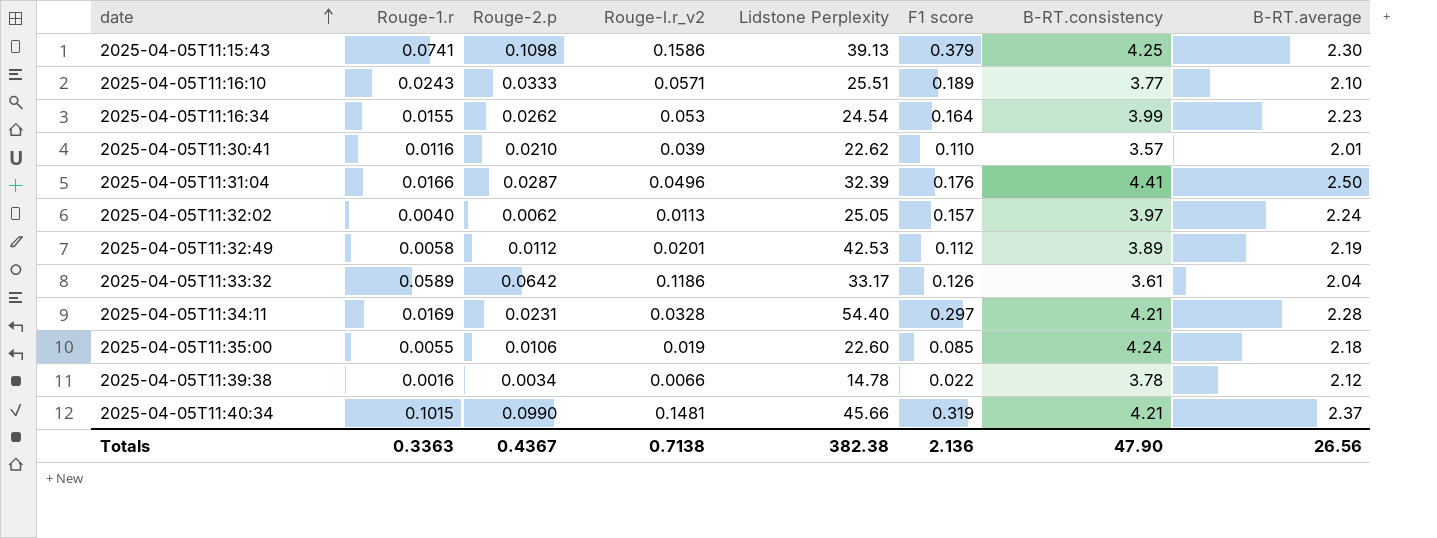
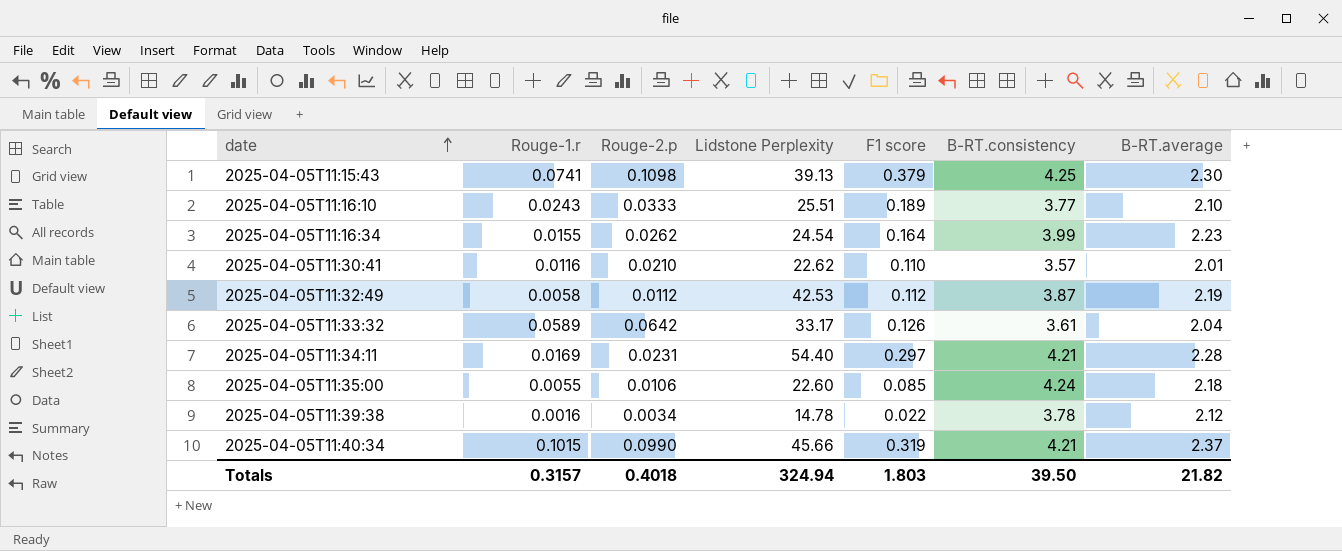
column Rouge-l.r_v2 | position: 4 -> none
row 2025-04-05T11:31:04: 0.0166 | 0.0287 | 0.0496 | 32.39 | 0.176 | 4.41 | 2.50 -> none
row 2025-04-05T11:32:02: 0.0040 | 0.0062 | 0.0113 | 25.05 | 0.157 | 3.97 | 2.24 -> none
2025-04-05T11:32:49 | B-RT.consistency: 3.89 -> 3.87
Totals | Rouge-1.r: 0.3363 -> 0.3157
Totals | Rouge-2.p: 0.4367 -> 0.4018
Totals | Lidstone Perplexity: 382.38 -> 324.94
Totals | F1 score: 2.136 -> 1.803
Totals | B-RT.consistency: 47.90 -> 39.50
Totals | B-RT.average: 26.56 -> 21.82

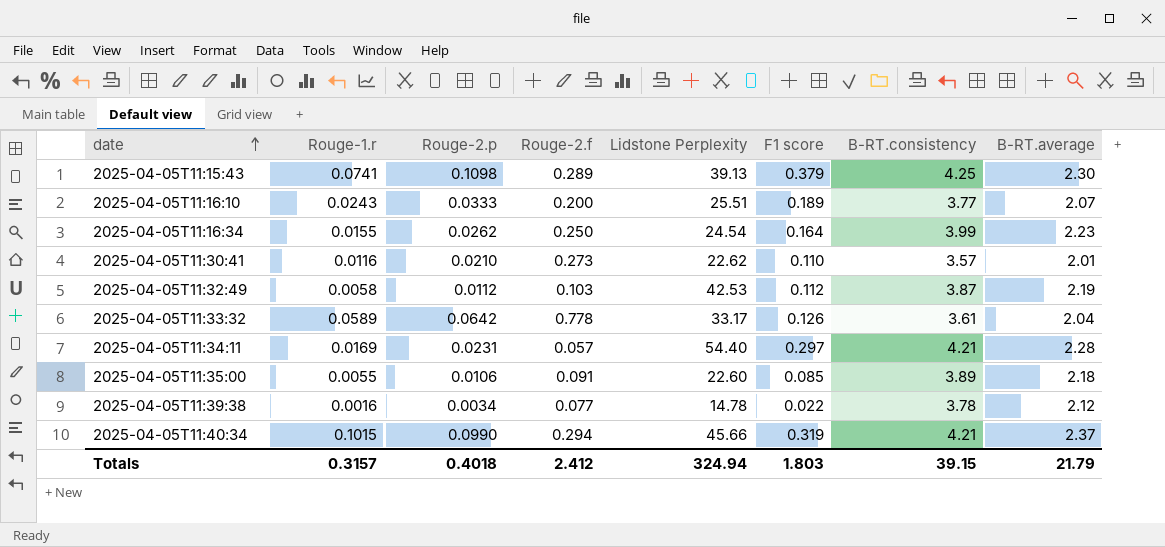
column Rouge-2.f | position: none -> 4
2025-04-05T11:16:10 | B-RT.average: 2.10 -> 2.07
2025-04-05T11:35:00 | B-RT.consistency: 4.24 -> 3.89
Totals | B-RT.consistency: 39.50 -> 39.15
Totals | B-RT.average: 21.82 -> 21.79

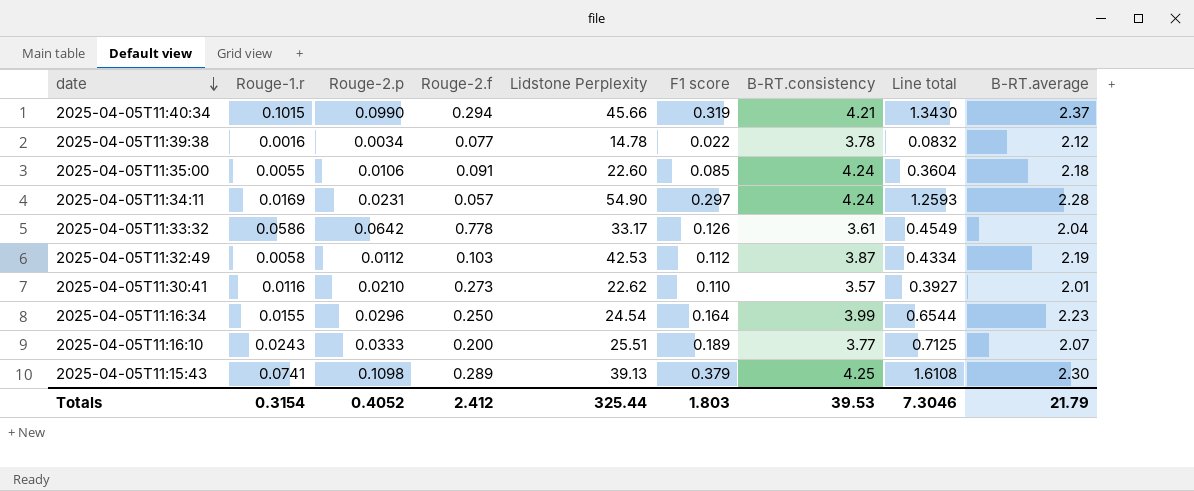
row order: date ascending -> date descending
column Line total | formula: none -> [F1 score] * [B-RT.consistency]
2025-04-05T11:35:00 | B-RT.consistency: 3.89 -> 4.24
2025-04-05T11:34:11 | Lidstone Perplexity: 54.40 -> 54.90
2025-04-05T11:34:11 | B-RT.consistency: 4.21 -> 4.24
2025-04-05T11:33:32 | Rouge-1.r: 0.0589 -> 0.0586
2025-04-05T11:16:34 | Rouge-2.p: 0.0262 -> 0.0296
Totals | Rouge-1.r: 0.3157 -> 0.3154
Totals | Rouge-2.p: 0.4018 -> 0.4052
Totals | Lidstone Perplexity: 324.94 -> 325.44
Totals | B-RT.consistency: 39.15 -> 39.53

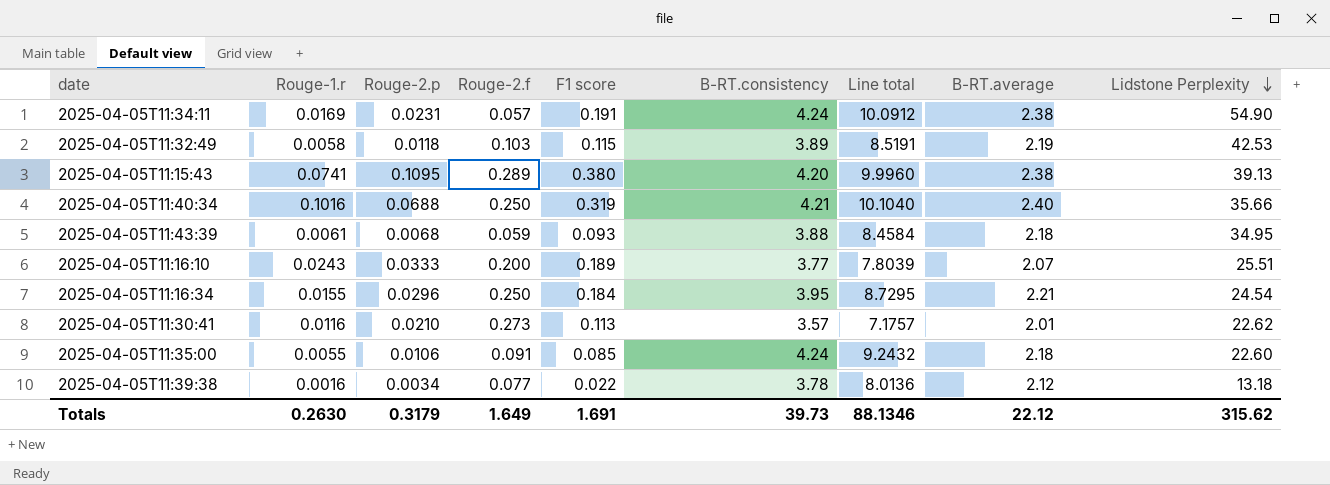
row order: date descending -> Lidstone Perplexity descending
column Line total | formula: [F1 score] * [B-RT.consistency] -> [B-RT.consistency] * [B-RT.average]
column Lidstone Perplexity | position: 5 -> 9
row 2025-04-05T11:33:32: 0.0586 | 0.0642 | 0.778 | 33.17 | 0.126 | 3.61 | 0.4549 | 2.04 -> none
2025-04-05T11:34:11 | F1 score: 0.297 -> 0.191
2025-04-05T11:34:11 | B-RT.average: 2.28 -> 2.38
2025-04-05T11:32:49 | Rouge-2.p: 0.0112 -> 0.0118
2025-04-05T11:32:49 | F1 score: 0.112 -> 0.115
2025-04-05T11:32:49 | B-RT.consistency: 3.87 -> 3.89
2025-04-05T11:15:43 | Rouge-2.p: 0.1098 -> 0.1095
2025-04-05T11:15:43 | F1 score: 0.379 -> 0.380
2025-04-05T11:15:43 | B-RT.consistency: 4.25 -> 4.20
2025-04-05T11:15:43 | B-RT.average: 2.30 -> 2.38
2025-04-05T11:40:34 | Rouge-1.r: 0.1015 -> 0.1016
2025-04-05T11:40:34 | Rouge-2.p: 0.0990 -> 0.0688
2025-04-05T11:40:34 | Rouge-2.f: 0.294 -> 0.250
2025-04-05T11:40:34 | B-RT.average: 2.37 -> 2.40
2025-04-05T11:40:34 | Lidstone Perplexity: 45.66 -> 35.66
row 2025-04-05T11:43:39: none -> 0.0061 | 0.0068 | 0.059 | 0.093 | 3.88 | 8.4584 | 2.18 | 34.95
2025-04-05T11:16:34 | F1 score: 0.164 -> 0.184
2025-04-05T11:16:34 | B-RT.consistency: 3.99 -> 3.95
2025-04-05T11:16:34 | B-RT.average: 2.23 -> 2.21
2025-04-05T11:30:41 | F1 score: 0.110 -> 0.113
2025-04-05T11:39:38 | Lidstone Perplexity: 14.78 -> 13.18
Totals | Rouge-1.r: 0.3154 -> 0.2630
Totals | Rouge-2.p: 0.4052 -> 0.3179
Totals | Rouge-2.f: 2.412 -> 1.649
Totals | F1 score: 1.803 -> 1.691
Totals | B-RT.consistency: 39.53 -> 39.73
Totals | Line total: 7.3046 -> 88.1346
Totals | B-RT.average: 21.79 -> 22.12
Totals | Lidstone Perplexity: 325.44 -> 315.62

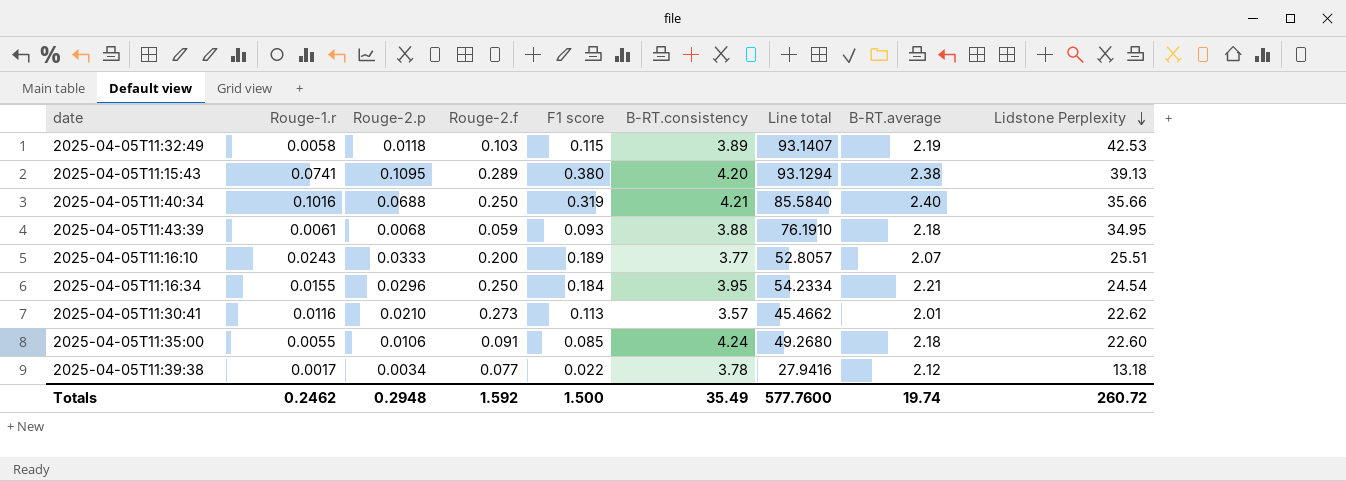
column Line total | formula: [B-RT.consistency] * [B-RT.average] -> [B-RT.average] * [Lidstone Perplexity]
row 2025-04-05T11:34:11: 0.0169 | 0.0231 | 0.057 | 0.191 | 4.24 | 10.0912 | 2.38 | 54.90 -> none
2025-04-05T11:39:38 | Rouge-1.r: 0.0016 -> 0.0017
Totals | Rouge-1.r: 0.2630 -> 0.2462
Totals | Rouge-2.p: 0.3179 -> 0.2948
Totals | Rouge-2.f: 1.649 -> 1.592
Totals | F1 score: 1.691 -> 1.500
Totals | B-RT.consistency: 39.73 -> 35.49
Totals | Line total: 88.1346 -> 577.7600
Totals | B-RT.average: 22.12 -> 19.74
Totals | Lidstone Perplexity: 315.62 -> 260.72

